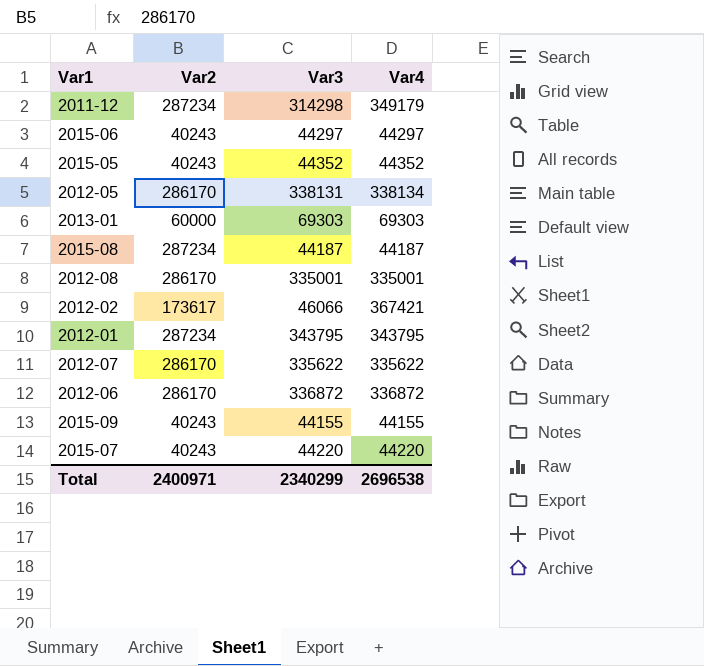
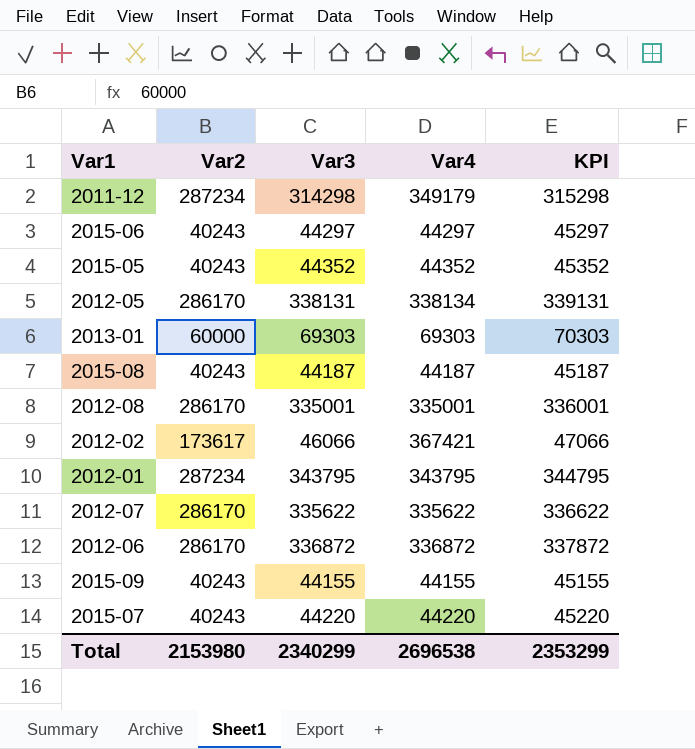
column KPI | formula: none -> [Var3] + 1000
2015-08 | Var2: 287234 -> 40243
Total | Var2: 2400971 -> 2153980

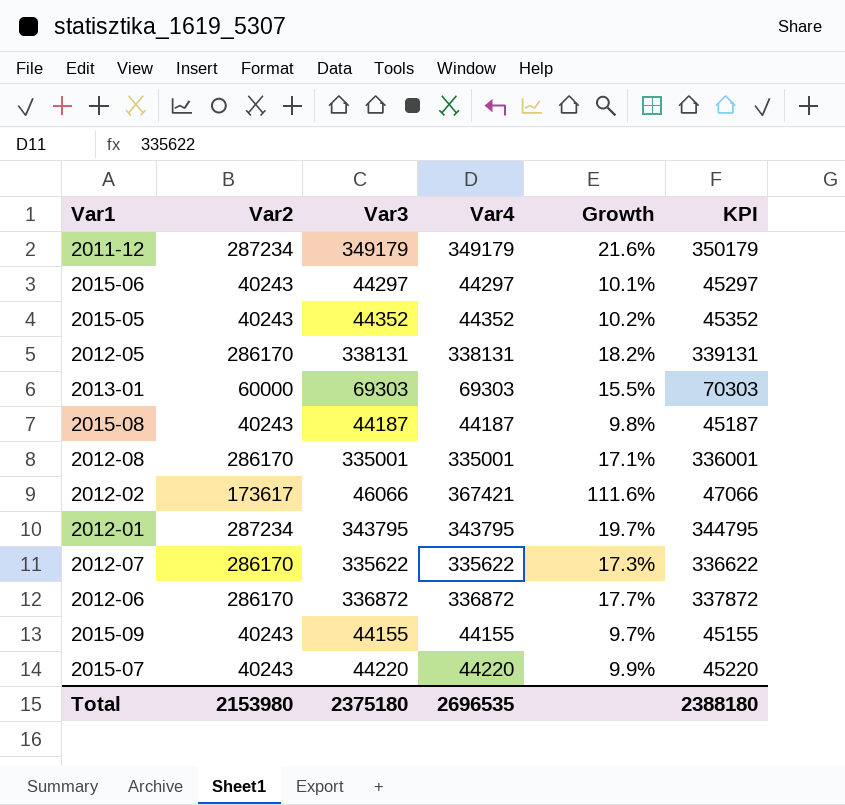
column Growth | formula: none -> ([Var4] - [Var2]) / [Var2]
2011-12 | Var3: 314298 -> 349179
2011-12 | KPI: 315298 -> 350179
2012-05 | Var4: 338134 -> 338131
Total | Var3: 2340299 -> 2375180
Total | Var4: 2696538 -> 2696535
Total | KPI: 2353299 -> 2388180

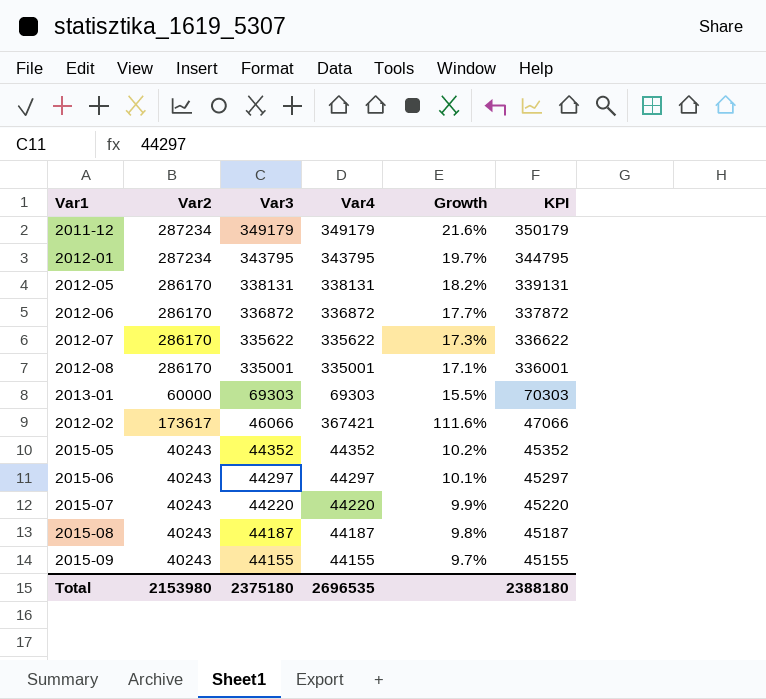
row order: none -> Var3 descending

